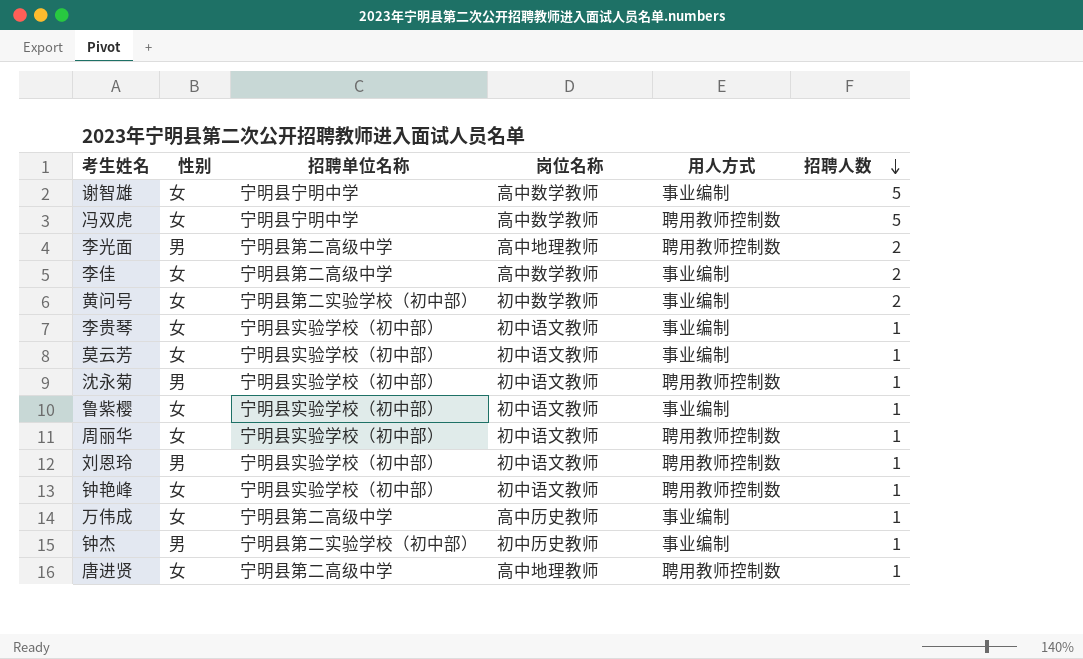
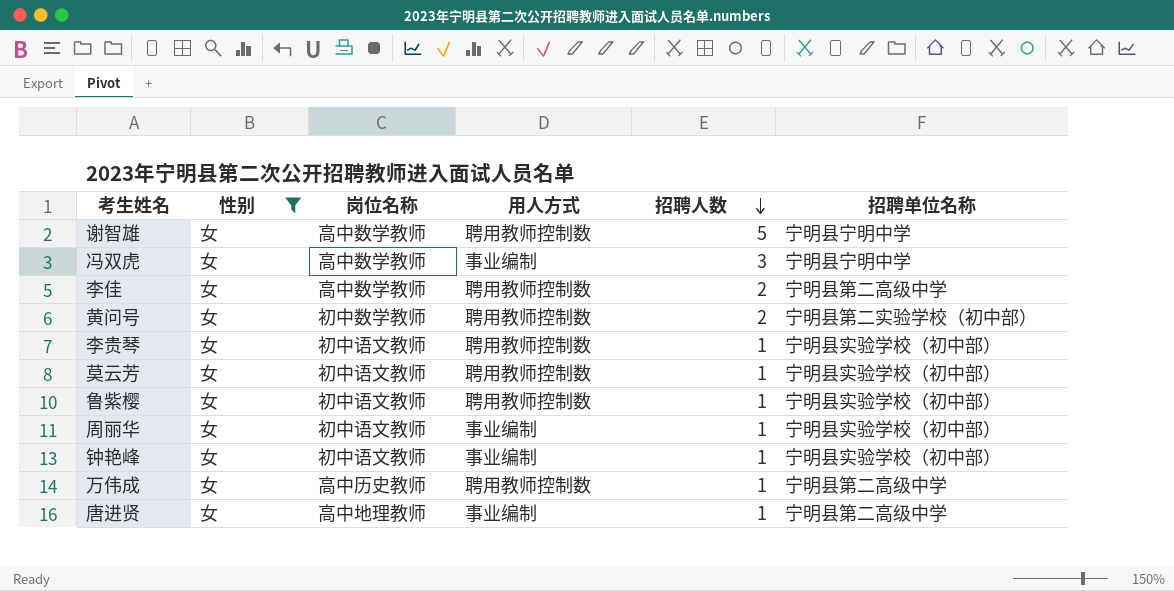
filter: none -> 性别 = 女
column 招聘单位名称 | position: 3 -> 6
谢智雄 | 用人方式: 事业编制 -> 聘用教师控制数
冯双虎 | 用人方式: 聘用教师控制数 -> 事业编制
冯双虎 | 招聘人数: 5 -> 3
李佳 | 用人方式: 事业编制 -> 聘用教师控制数
黄问号 | 用人方式: 事业编制 -> 聘用教师控制数
李贵琴 | 用人方式: 事业编制 -> 聘用教师控制数
莫云芳 | 用人方式: 事业编制 -> 聘用教师控制数
鲁紫樱 | 用人方式: 事业编制 -> 聘用教师控制数
周丽华 | 用人方式: 聘用教师控制数 -> 事业编制
钟艳峰 | 用人方式: 聘用教师控制数 -> 事业编制
万伟成 | 用人方式: 事业编制 -> 聘用教师控制数
唐进贤 | 用人方式: 聘用教师控制数 -> 事业编制

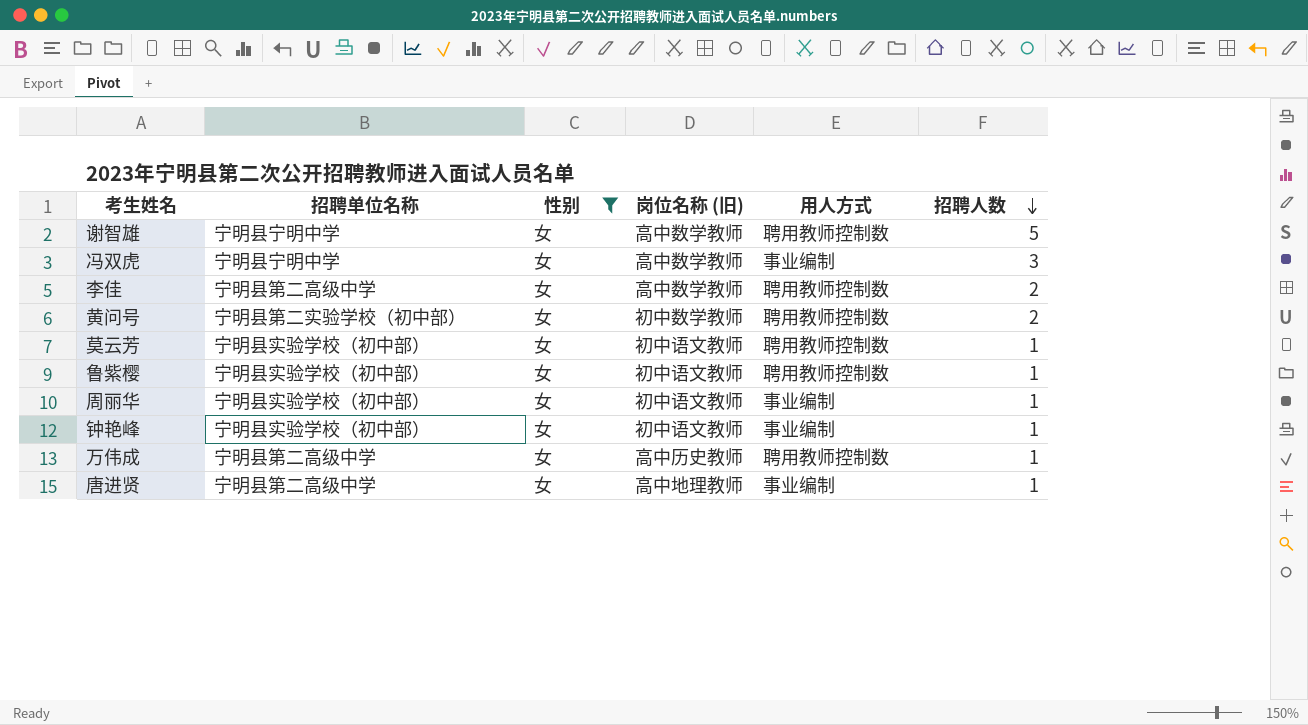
column 招聘单位名称 | position: 6 -> 2
column name: 岗位名称 -> 岗位名称 (旧)
row 李贵琴: 女 | 初中语文教师 | 聘用教师控制数 | 1 | 宁明县实验学校（初中部） -> none

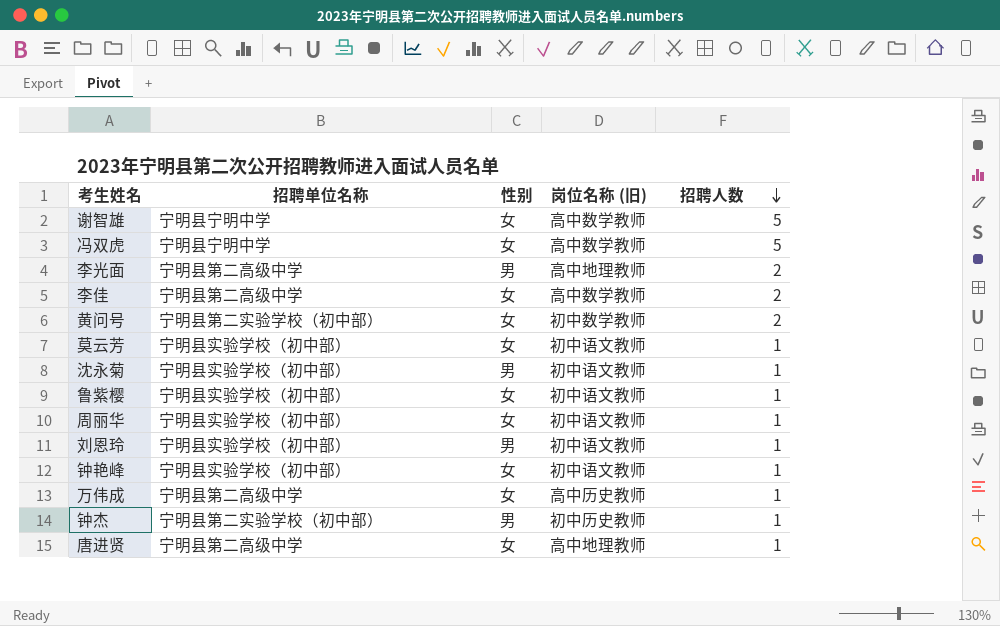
filter: 性别 = 女 -> none
column 用人方式 | position: 5 -> none
冯双虎 | 招聘人数: 3 -> 5

